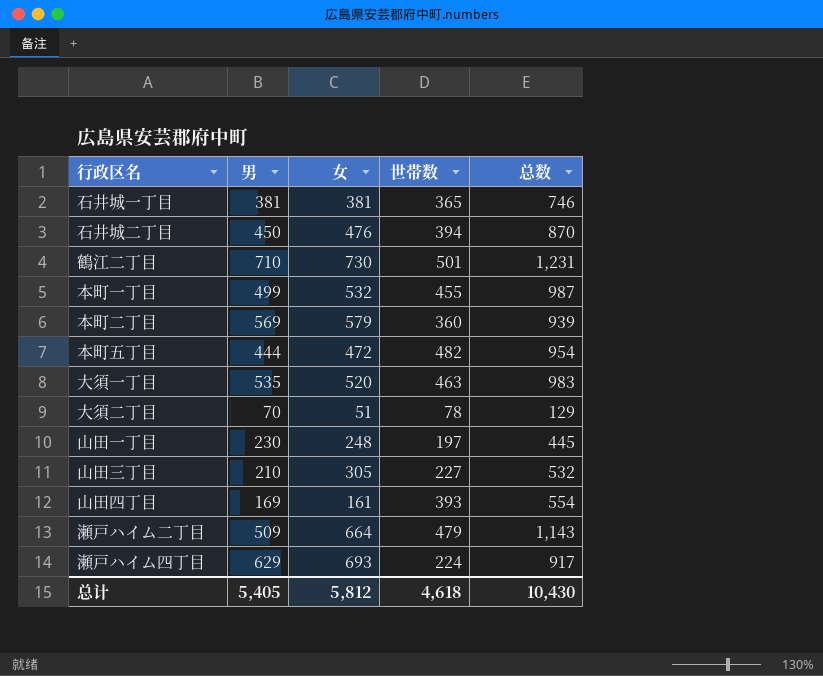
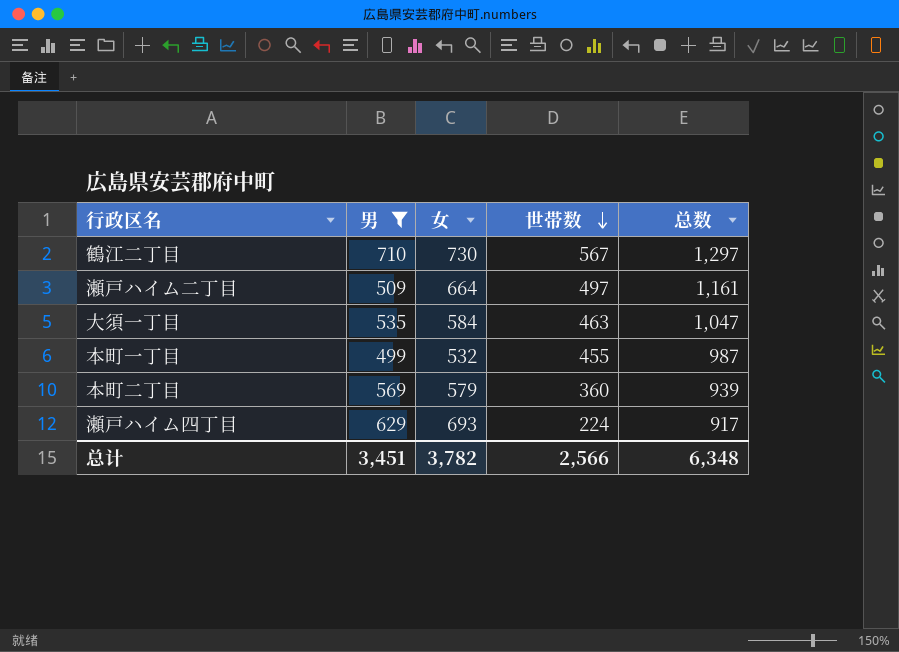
filter: none -> 男 >= 499
row order: none -> 世帯数 descending
鶴江二丁目 | 世帯数: 501 -> 567
鶴江二丁目 | 总数: 1,231 -> 1,297
瀬戸ハイム二丁目 | 世帯数: 479 -> 497
瀬戸ハイム二丁目 | 总数: 1,143 -> 1,161
大須一丁目 | 女: 520 -> 584
大須一丁目 | 总数: 983 -> 1,047
总计 | 男: 5,405 -> 3,451
总计 | 女: 5,812 -> 3,782
总计 | 世帯数: 4,618 -> 2,566
总计 | 总数: 10,430 -> 6,348

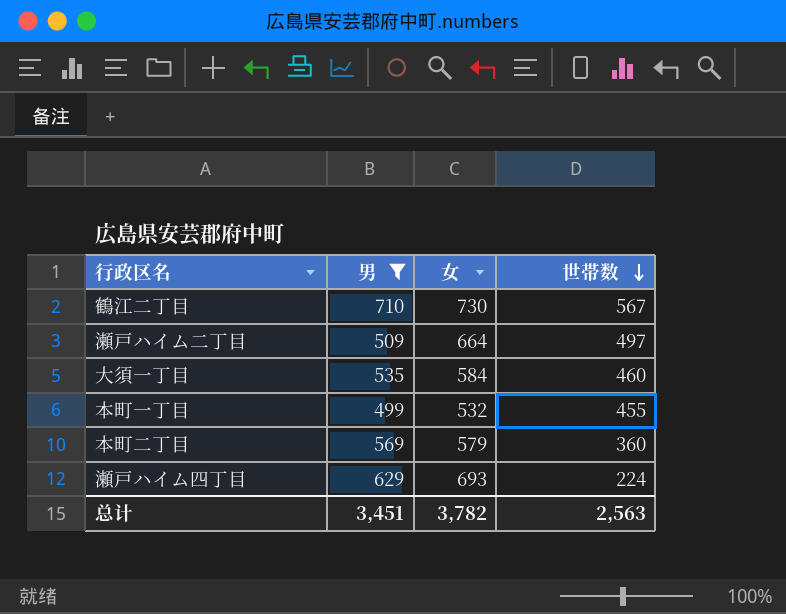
column 总数 | formula: [女] + [世帯数] -> none
大須一丁目 | 世帯数: 463 -> 460
总计 | 世帯数: 2,566 -> 2,563

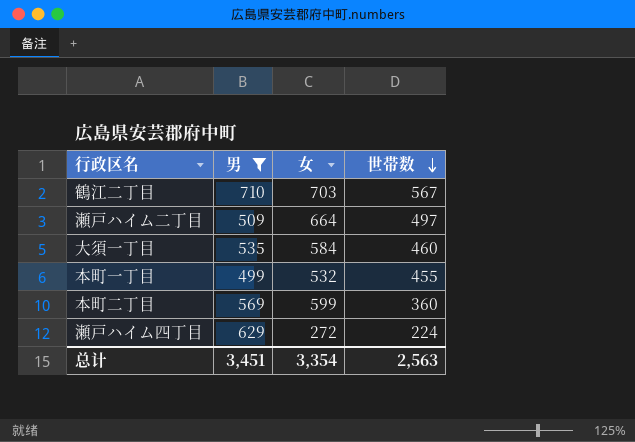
鶴江二丁目 | 女: 730 -> 703
本町二丁目 | 女: 579 -> 599
瀬戸ハイム四丁目 | 女: 693 -> 272
总计 | 女: 3,782 -> 3,354

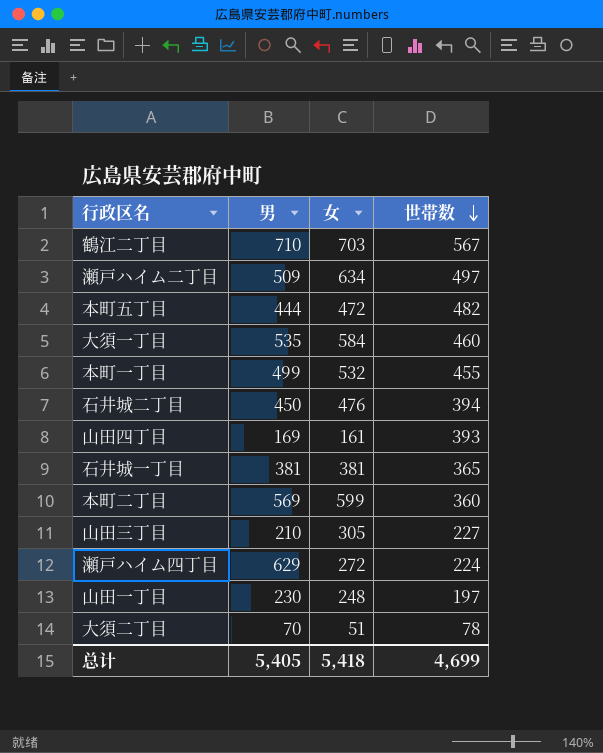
filter: 男 >= 499 -> none
瀬戸ハイム二丁目 | 女: 664 -> 634
总计 | 男: 3,451 -> 5,405
总计 | 女: 3,354 -> 5,418
总计 | 世帯数: 2,563 -> 4,699

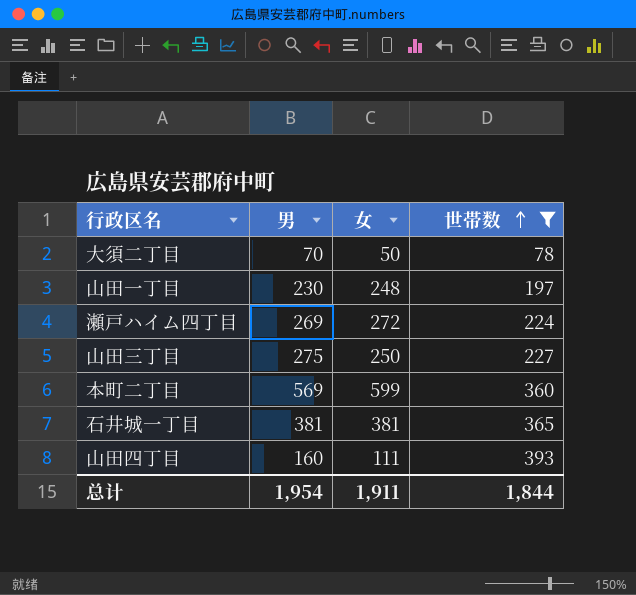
filter: none -> 世帯数 <= 393
row order: 世帯数 descending -> 世帯数 ascending
大須二丁目 | 女: 51 -> 50
瀬戸ハイム四丁目 | 男: 629 -> 269
山田三丁目 | 男: 210 -> 275
山田三丁目 | 女: 305 -> 250
山田四丁目 | 男: 169 -> 160
山田四丁目 | 女: 161 -> 111
总计 | 男: 5,405 -> 1,954
总计 | 女: 5,418 -> 1,911
总计 | 世帯数: 4,699 -> 1,844

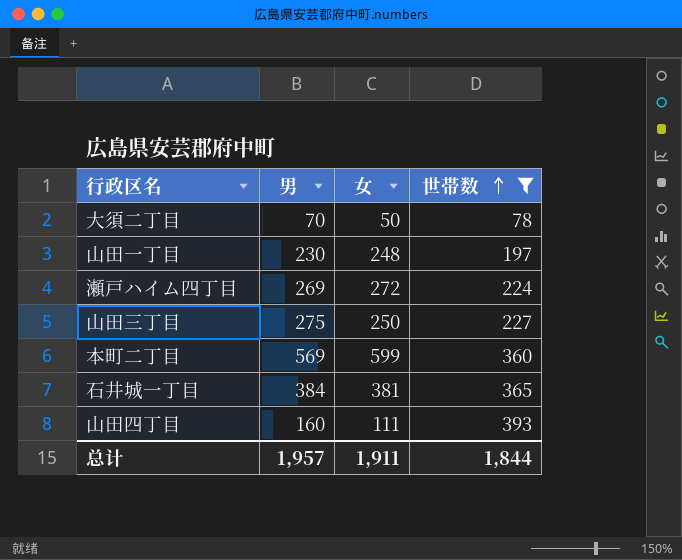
石井城一丁目 | 男: 381 -> 384
总计 | 男: 1,954 -> 1,957

